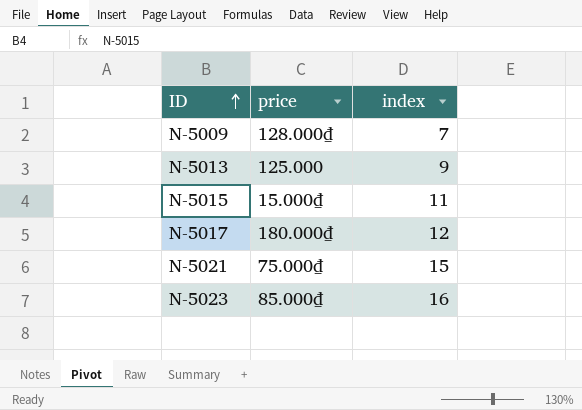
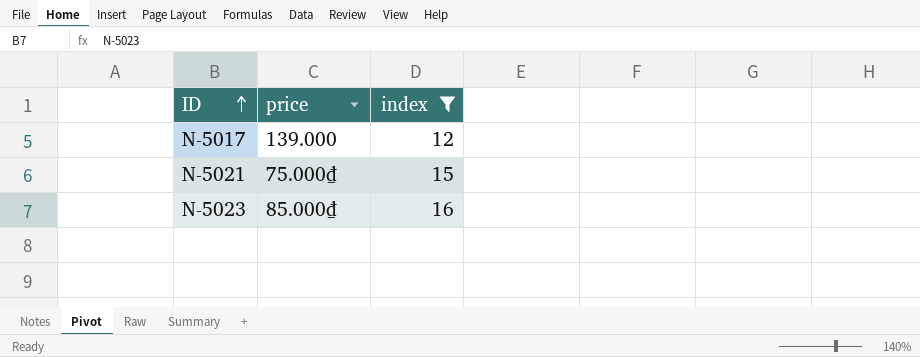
filter: none -> index >= 12
N-5017 | price: 180.000₫ -> 139.000

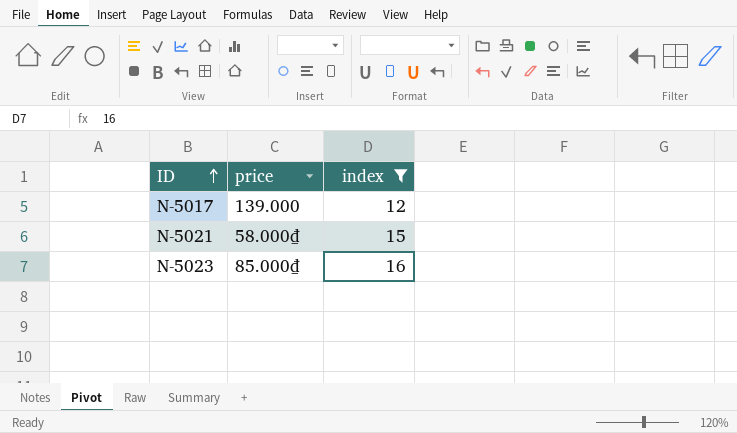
N-5021 | price: 75.000₫ -> 58.000₫

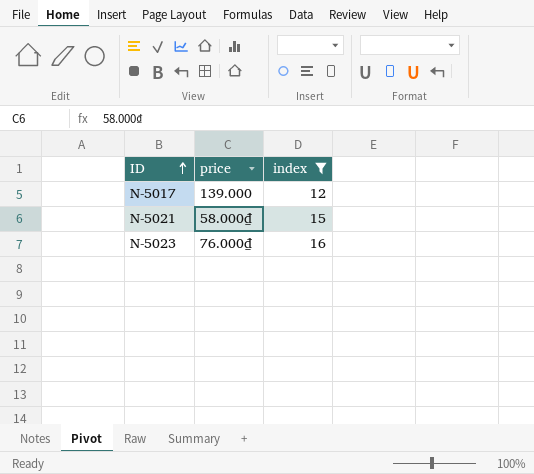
N-5023 | price: 85.000₫ -> 76.000₫

